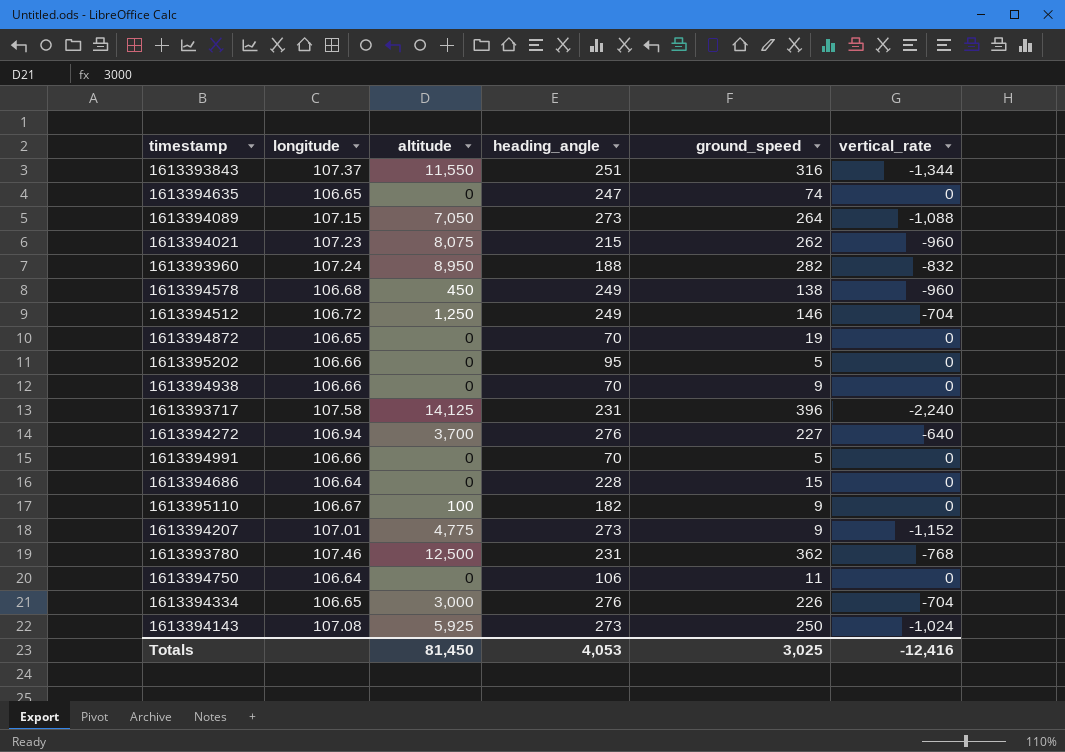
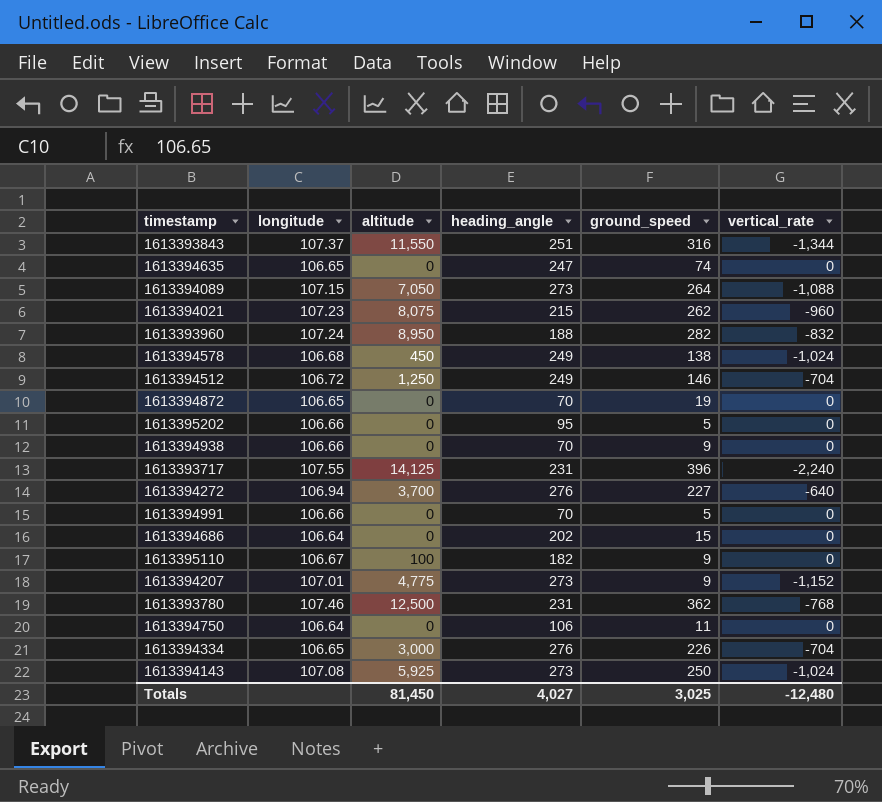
1613394578 | vertical_rate: -960 -> -1,024
1613393717 | longitude: 107.58 -> 107.55
1613394686 | heading_angle: 228 -> 202
Totals | heading_angle: 4,053 -> 4,027
Totals | vertical_rate: -12,416 -> -12,480

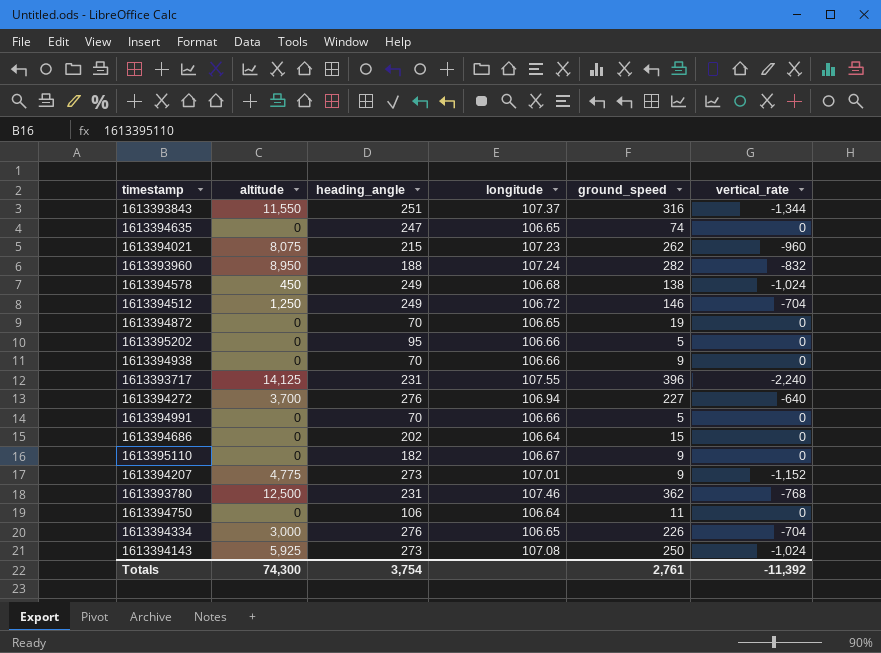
column longitude | position: 2 -> 4
row 1613394089: 107.15 | 7,050 | 273 | 264 | -1,088 -> none
1613395110 | altitude: 100 -> 0
Totals | altitude: 81,450 -> 74,300
Totals | heading_angle: 4,027 -> 3,754
Totals | ground_speed: 3,025 -> 2,761
Totals | vertical_rate: -12,480 -> -11,392

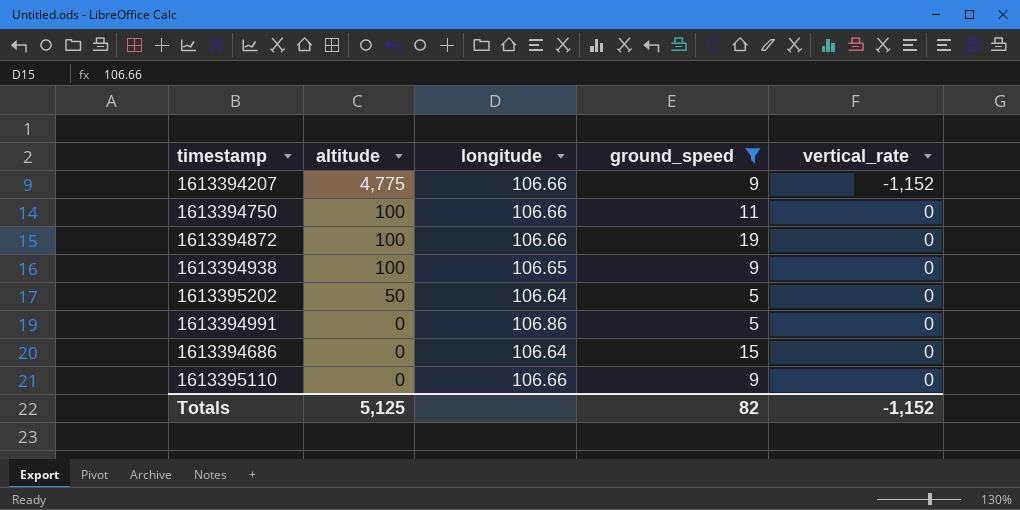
filter: none -> ground_speed <= 19
row order: none -> altitude descending
column heading_angle | position: 3 -> none
1613394207 | longitude: 107.01 -> 106.66
1613394750 | altitude: 0 -> 100
1613394750 | longitude: 106.64 -> 106.66
1613394872 | altitude: 0 -> 100
1613394872 | longitude: 106.65 -> 106.66
1613394938 | altitude: 0 -> 100
1613394938 | longitude: 106.66 -> 106.65
1613395202 | altitude: 0 -> 50
1613395202 | longitude: 106.66 -> 106.64
1613394991 | longitude: 106.66 -> 106.86
1613395110 | longitude: 106.67 -> 106.66
Totals | altitude: 74,300 -> 5,125
Totals | ground_speed: 2,761 -> 82
Totals | vertical_rate: -11,392 -> -1,152

